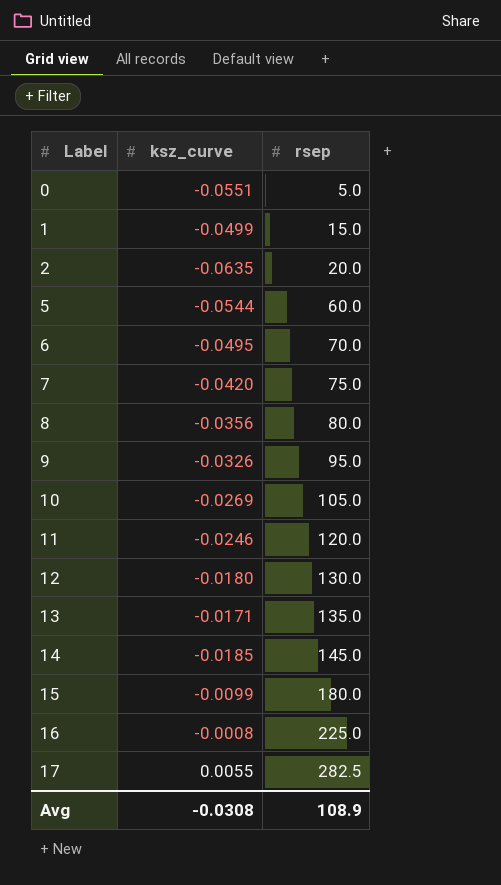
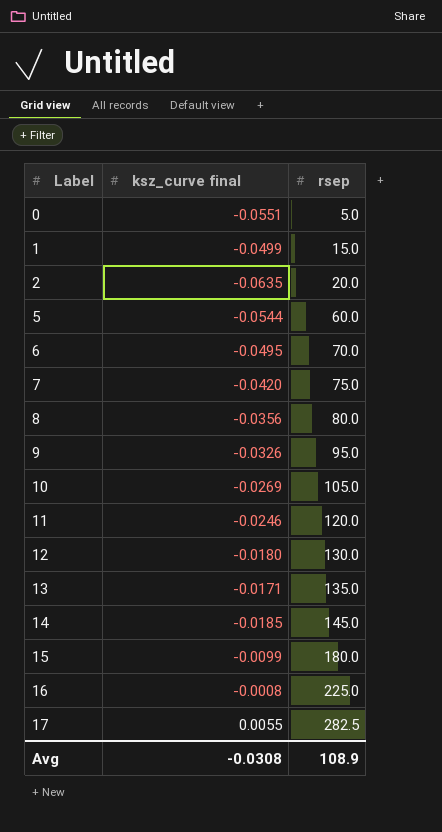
column name: ksz_curve -> ksz_curve final

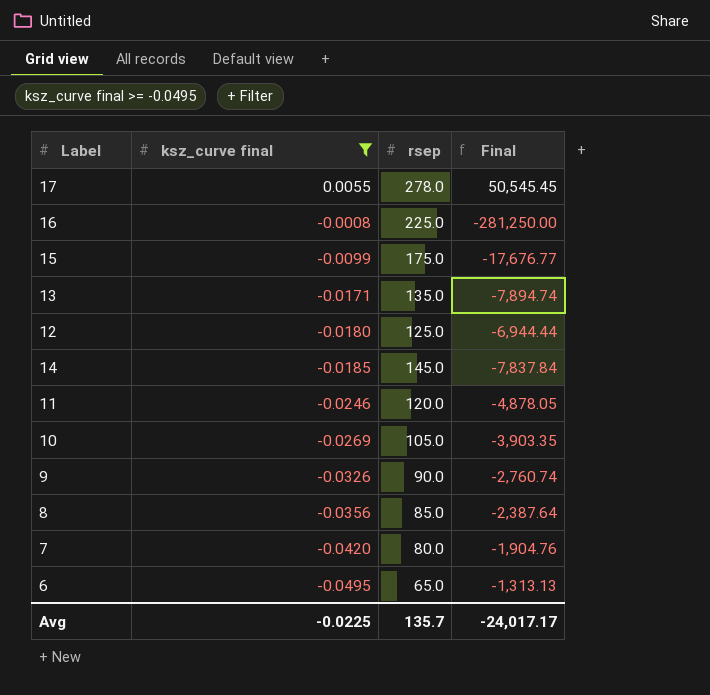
filter: none -> ksz_curve final >= -0.0495
row order: Label ascending -> ksz_curve final descending
column Final | formula: none -> [rsep] / [ksz_curve final]
17 | rsep: 282.5 -> 278.0
15 | rsep: 180.0 -> 175.0
12 | rsep: 130.0 -> 125.0
9 | rsep: 95.0 -> 90.0
8 | rsep: 80.0 -> 85.0
7 | rsep: 75.0 -> 80.0
6 | rsep: 70.0 -> 65.0
Avg | ksz_curve final: -0.0308 -> -0.0225
Avg | rsep: 108.9 -> 135.7

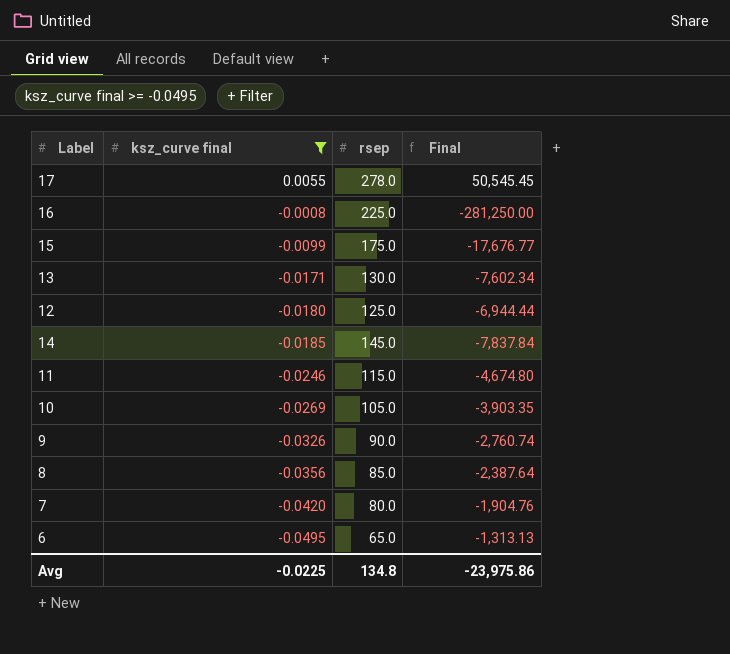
13 | rsep: 135.0 -> 130.0
13 | Final: -7,894.74 -> -7,602.34
11 | rsep: 120.0 -> 115.0
11 | Final: -4,878.05 -> -4,674.80
Avg | rsep: 135.7 -> 134.8
Avg | Final: -24,017.17 -> -23,975.86

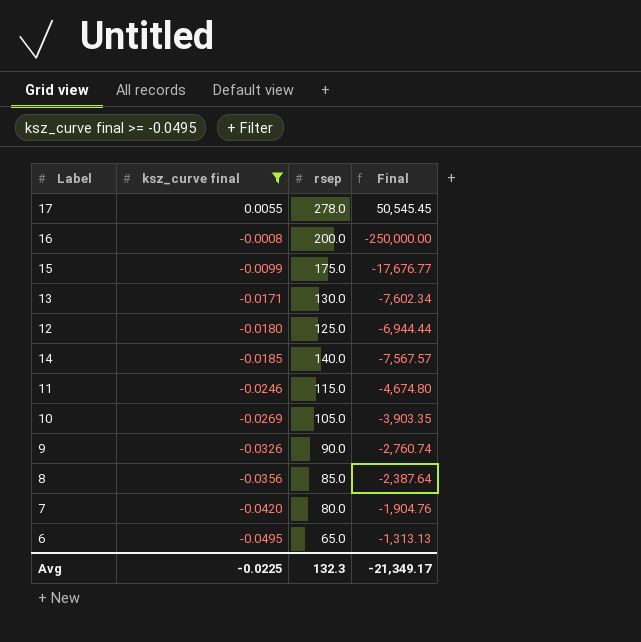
16 | rsep: 225.0 -> 200.0
16 | Final: -281,250.00 -> -250,000.00
14 | rsep: 145.0 -> 140.0
14 | Final: -7,837.84 -> -7,567.57
Avg | rsep: 134.8 -> 132.3
Avg | Final: -23,975.86 -> -21,349.17

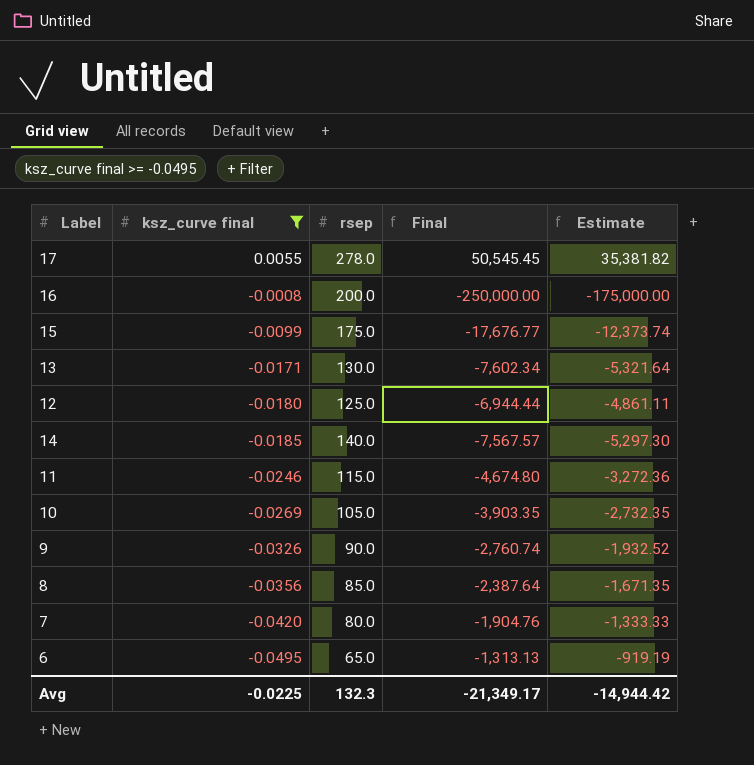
column Estimate | formula: none -> [Final] * 0.7

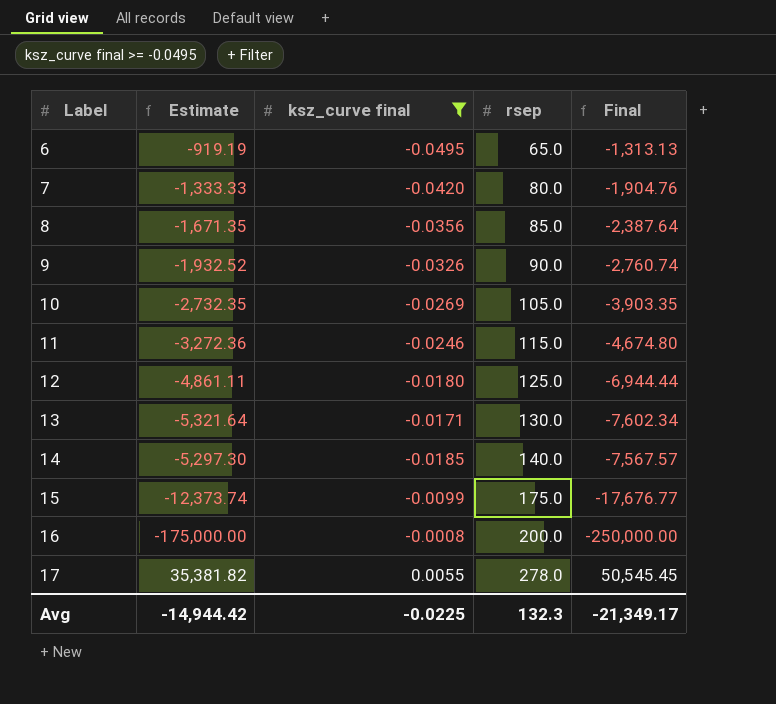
row order: ksz_curve final descending -> Label ascending
column Estimate | position: 5 -> 2

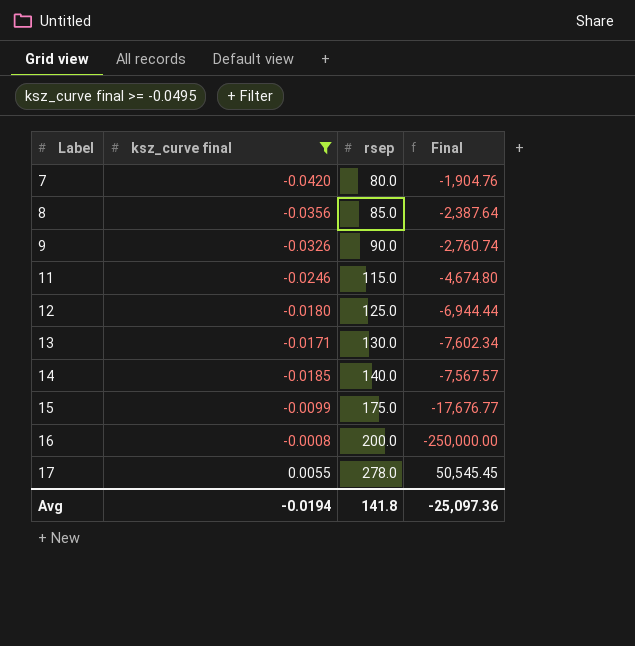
column Estimate | formula: [Final] * 0.7 -> none
row 6: -919.19 | -0.0495 | 65.0 | -1,313.13 -> none
row 10: -2,732.35 | -0.0269 | 105.0 | -3,903.35 -> none
Avg | ksz_curve final: -0.0225 -> -0.0194
Avg | rsep: 132.3 -> 141.8
Avg | Final: -21,349.17 -> -25,097.36

